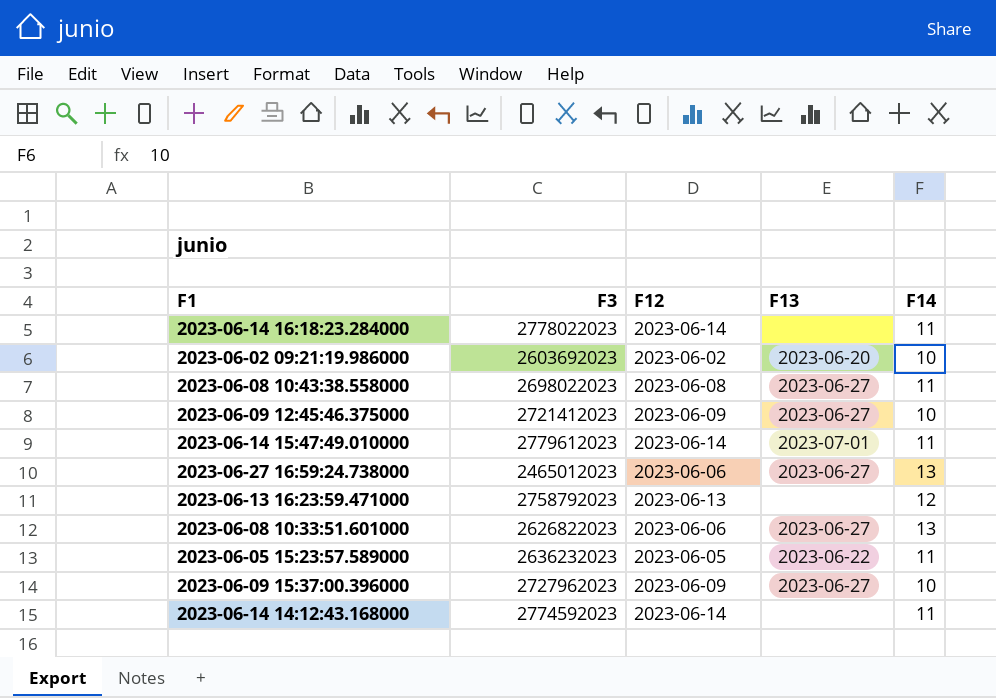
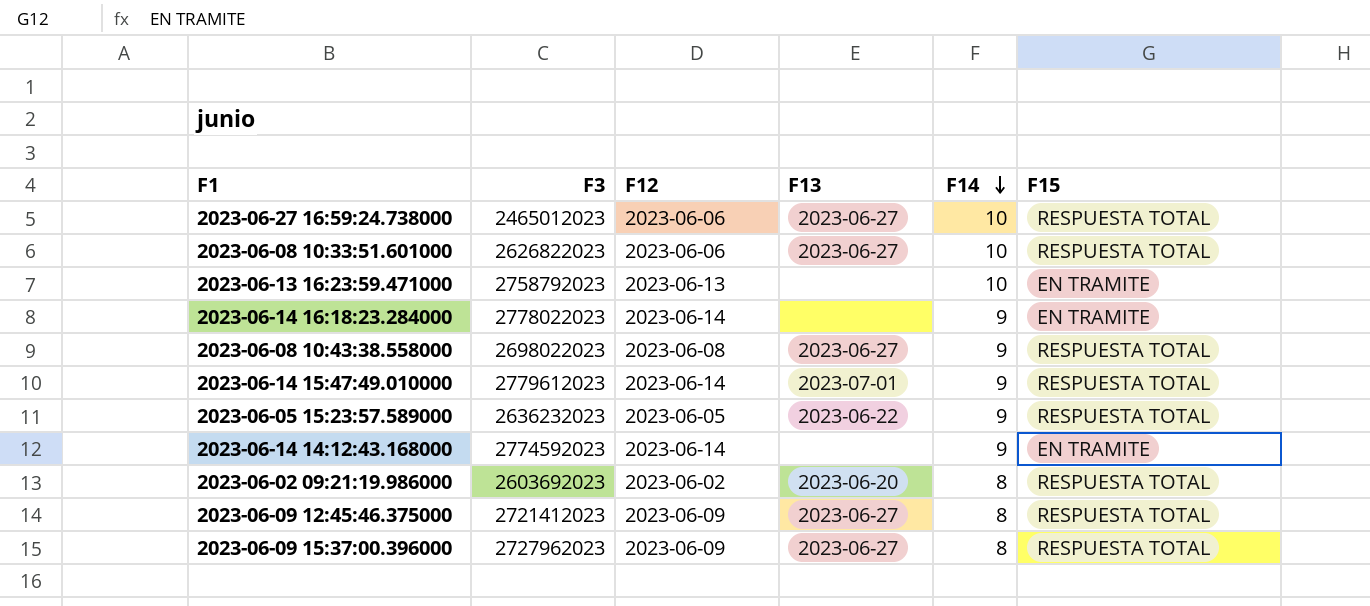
row order: none -> F14 descending
column F15 | position: none -> 6
2023-06-27 16:59:24.738000 | F14: 13 -> 10
2023-06-08 10:33:51.601000 | F14: 13 -> 10
2023-06-13 16:23:59.471000 | F14: 12 -> 10
2023-06-14 16:18:23.284000 | F14: 11 -> 9
2023-06-08 10:43:38.558000 | F14: 11 -> 9
2023-06-14 15:47:49.010000 | F14: 11 -> 9
2023-06-05 15:23:57.589000 | F14: 11 -> 9
2023-06-14 14:12:43.168000 | F14: 11 -> 9
2023-06-02 09:21:19.986000 | F14: 10 -> 8
2023-06-09 12:45:46.375000 | F14: 10 -> 8
2023-06-09 15:37:00.396000 | F14: 10 -> 8

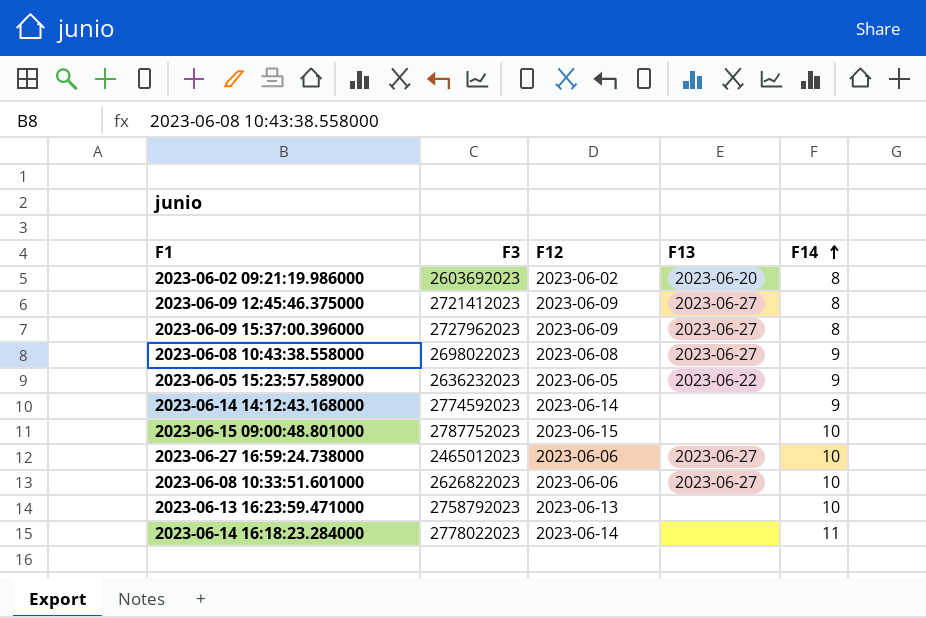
row order: F14 descending -> F14 ascending
column F15 | position: 6 -> none
row 2023-06-14 15:47:49.010000: 2779612023 | 2023-06-14 | 2023-07-01 | 9 | RESPUESTA TOTAL -> none
row 2023-06-15 09:00:48.801000: none -> 2787752023 | 2023-06-15 | none | 10
2023-06-14 16:18:23.284000 | F14: 9 -> 11

